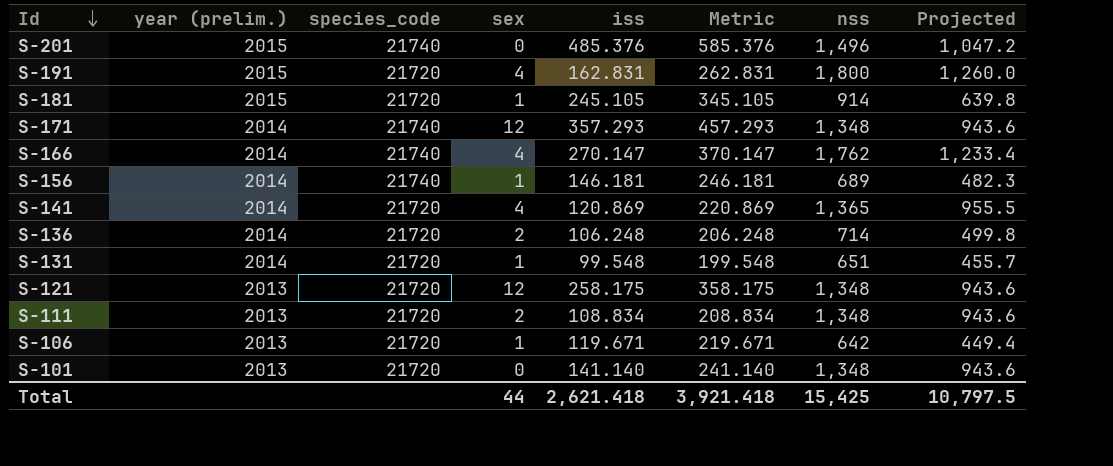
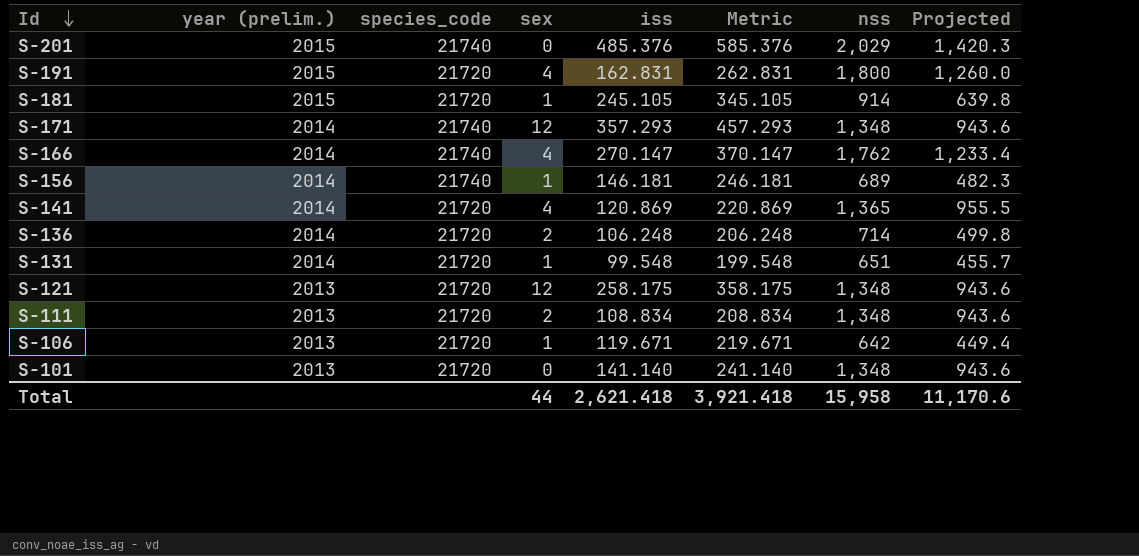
S-201 | nss: 1,496 -> 2,029
S-201 | Projected: 1,047.2 -> 1,420.3
Total | nss: 15,425 -> 15,958
Total | Projected: 10,797.5 -> 11,170.6

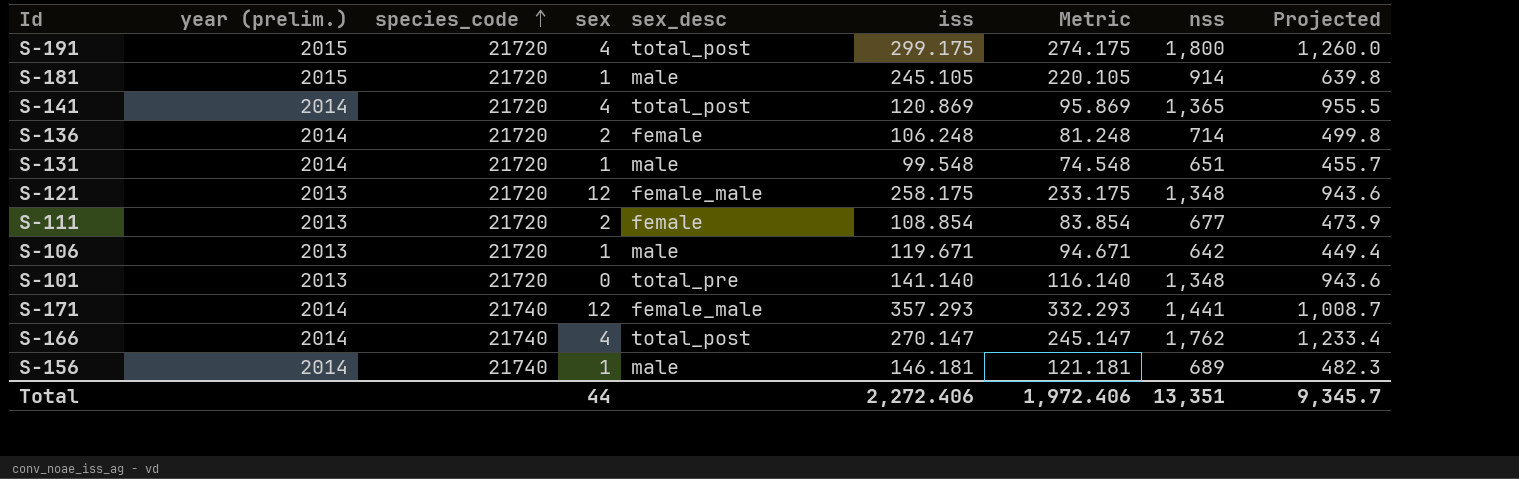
row order: Id descending -> species_code ascending
column sex_desc | position: none -> 5
column Metric | formula: [iss] + 100 -> [iss] - 25
row S-201: 2015 | 21740 | 0 | 485.376 | 585.376 | 2,029 | 1,420.3 -> none
S-191 | iss: 162.831 -> 299.175
S-111 | iss: 108.834 -> 108.854
S-111 | nss: 1,348 -> 677
S-111 | Projected: 943.6 -> 473.9
S-171 | nss: 1,348 -> 1,441
S-171 | Projected: 943.6 -> 1,008.7
Total | iss: 2,621.418 -> 2,272.406
Total | Metric: 3,921.418 -> 1,972.406
Total | nss: 15,958 -> 13,351
Total | Projected: 11,170.6 -> 9,345.7

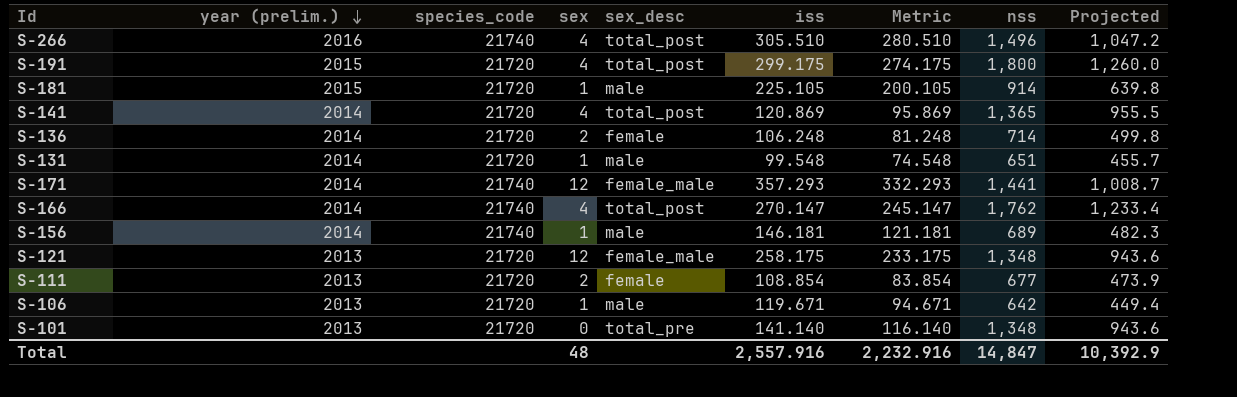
row order: species_code ascending -> year (prelim.) descending
row S-266: none -> 2016 | 21740 | 4 | total_post | 305.510 | 280.510 | 1,496 | 1,047.2
S-181 | iss: 245.105 -> 225.105
S-181 | Metric: 220.105 -> 200.105
Total | sex: 44 -> 48
Total | iss: 2,272.406 -> 2,557.916
Total | Metric: 1,972.406 -> 2,232.916
Total | nss: 13,351 -> 14,847
Total | Projected: 9,345.7 -> 10,392.9

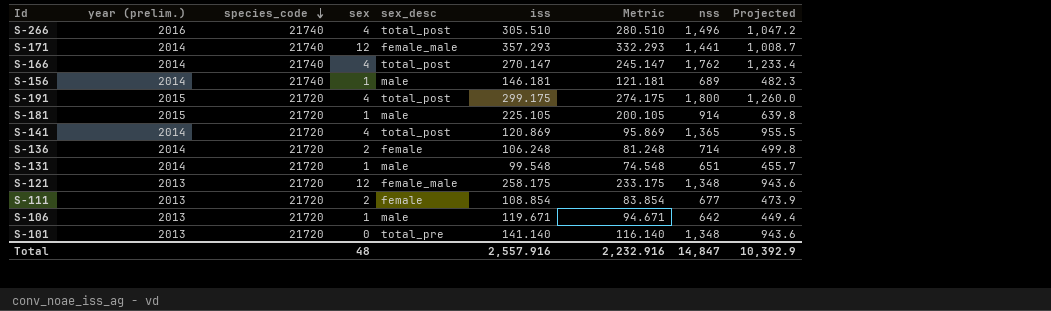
row order: year (prelim.) descending -> species_code descending

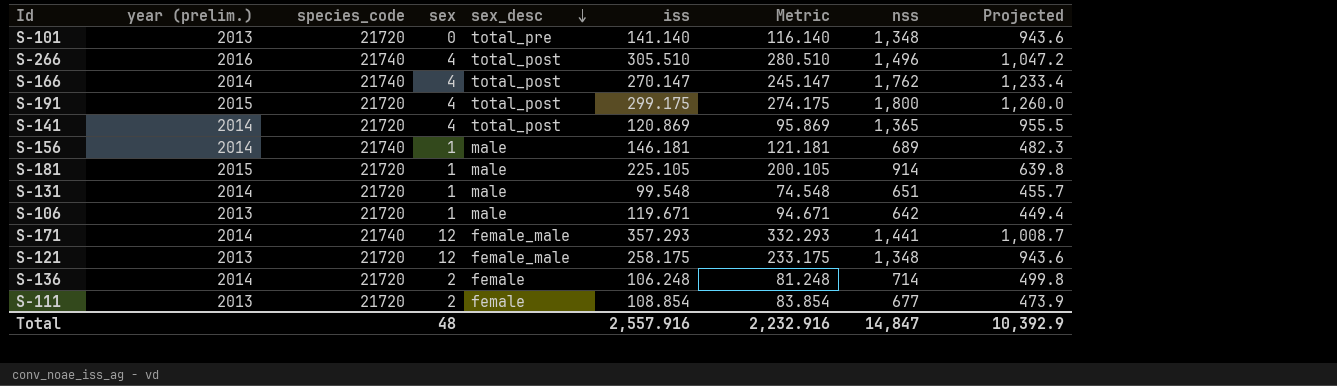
row order: species_code descending -> sex_desc descending

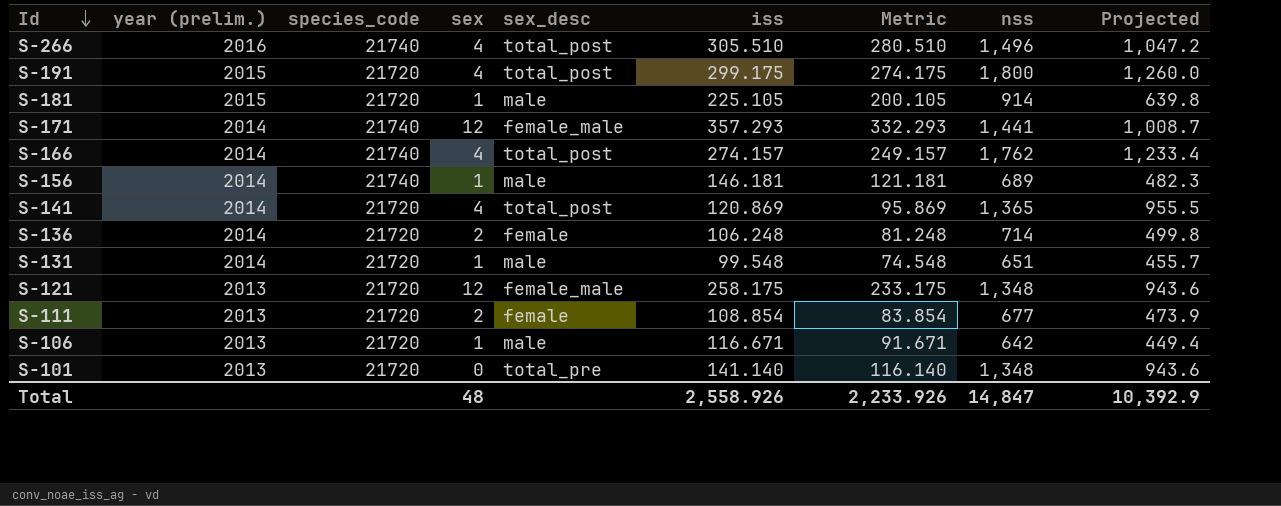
row order: sex_desc descending -> Id descending
S-166 | iss: 270.147 -> 274.157
S-166 | Metric: 245.147 -> 249.157
S-106 | iss: 119.671 -> 116.671
S-106 | Metric: 94.671 -> 91.671
Total | iss: 2,557.916 -> 2,558.926
Total | Metric: 2,232.916 -> 2,233.926

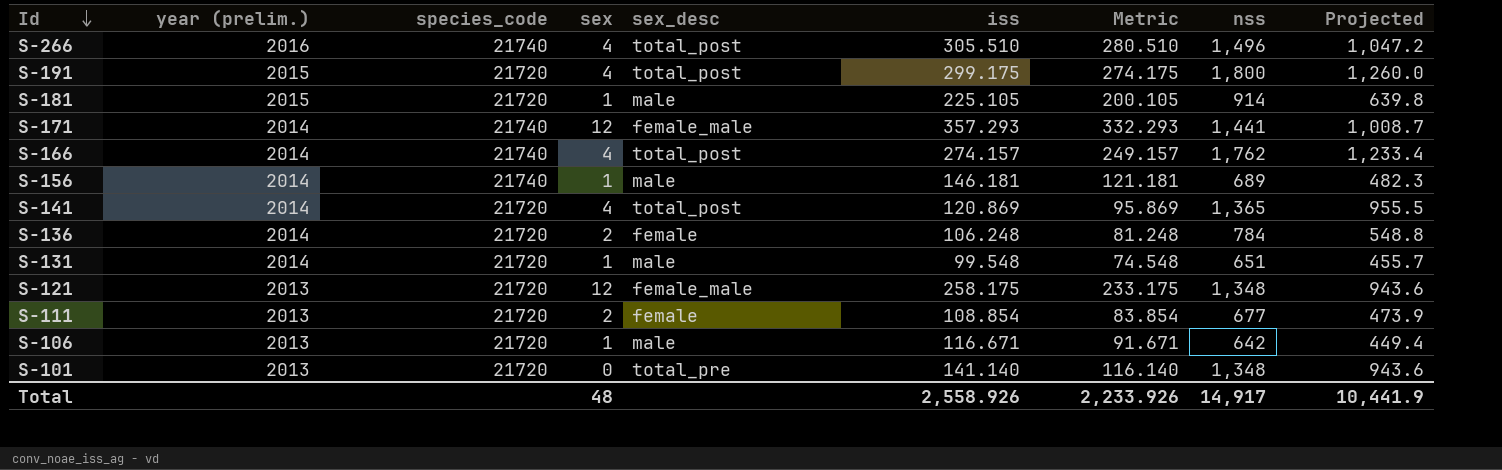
S-136 | nss: 714 -> 784
S-136 | Projected: 499.8 -> 548.8
Total | nss: 14,847 -> 14,917
Total | Projected: 10,392.9 -> 10,441.9

